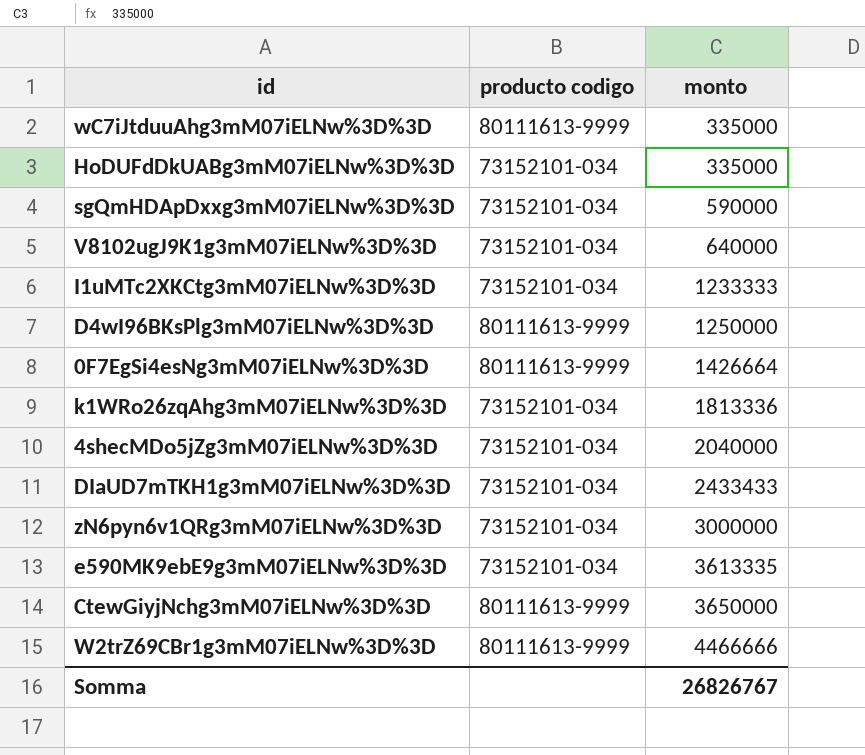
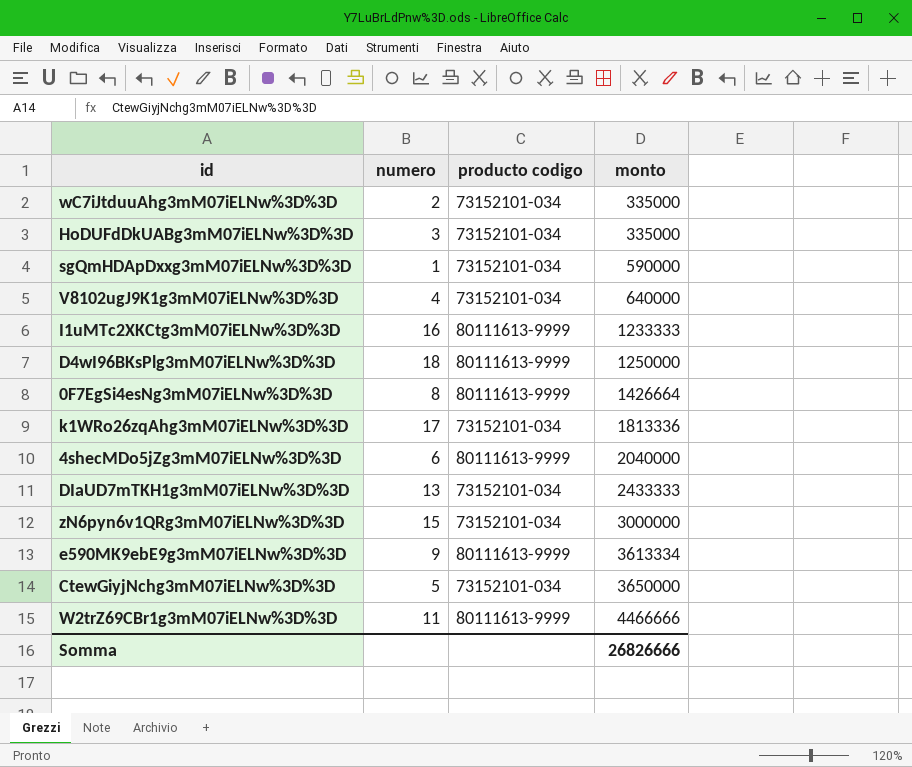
column numero | position: none -> 2
wC7iJtduuAhg3mM07iELNw%3D%3D | producto codigo: 80111613-9999 -> 73152101-034
I1uMTc2XKCtg3mM07iELNw%3D%3D | producto codigo: 73152101-034 -> 80111613-9999
4shecMDo5jZg3mM07iELNw%3D%3D | producto codigo: 73152101-034 -> 80111613-9999
DIaUD7mTKH1g3mM07iELNw%3D%3D | monto: 2433433 -> 2433333
e590MK9ebE9g3mM07iELNw%3D%3D | producto codigo: 73152101-034 -> 80111613-9999
e590MK9ebE9g3mM07iELNw%3D%3D | monto: 3613335 -> 3613334
CtewGiyjNchg3mM07iELNw%3D%3D | producto codigo: 80111613-9999 -> 73152101-034
Somma | monto: 26826767 -> 26826666

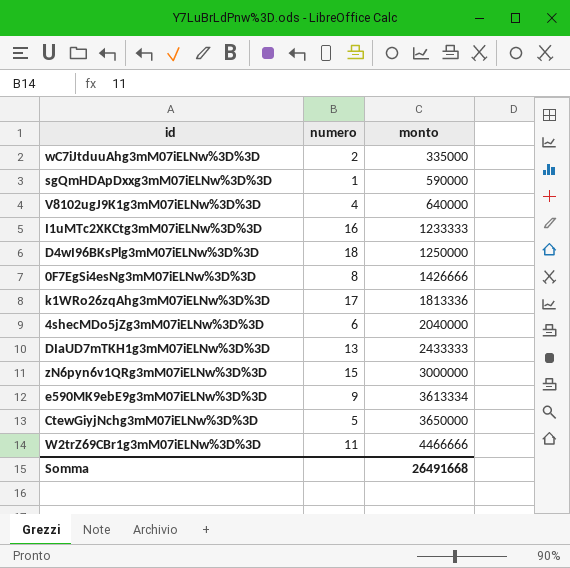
column producto codigo | position: 3 -> none
row HoDUFdDkUABg3mM07iELNw%3D%3D: 3 | 73152101-034 | 335000 -> none
0F7EgSi4esNg3mM07iELNw%3D%3D | monto: 1426664 -> 1426666
Somma | monto: 26826666 -> 26491668

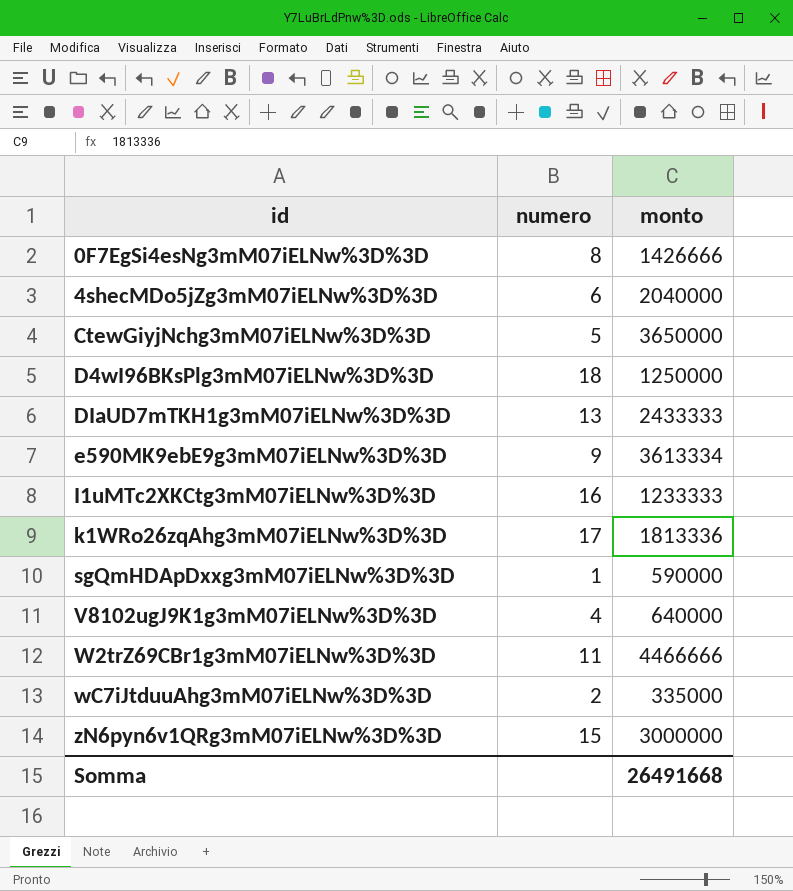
row order: monto ascending -> id ascending

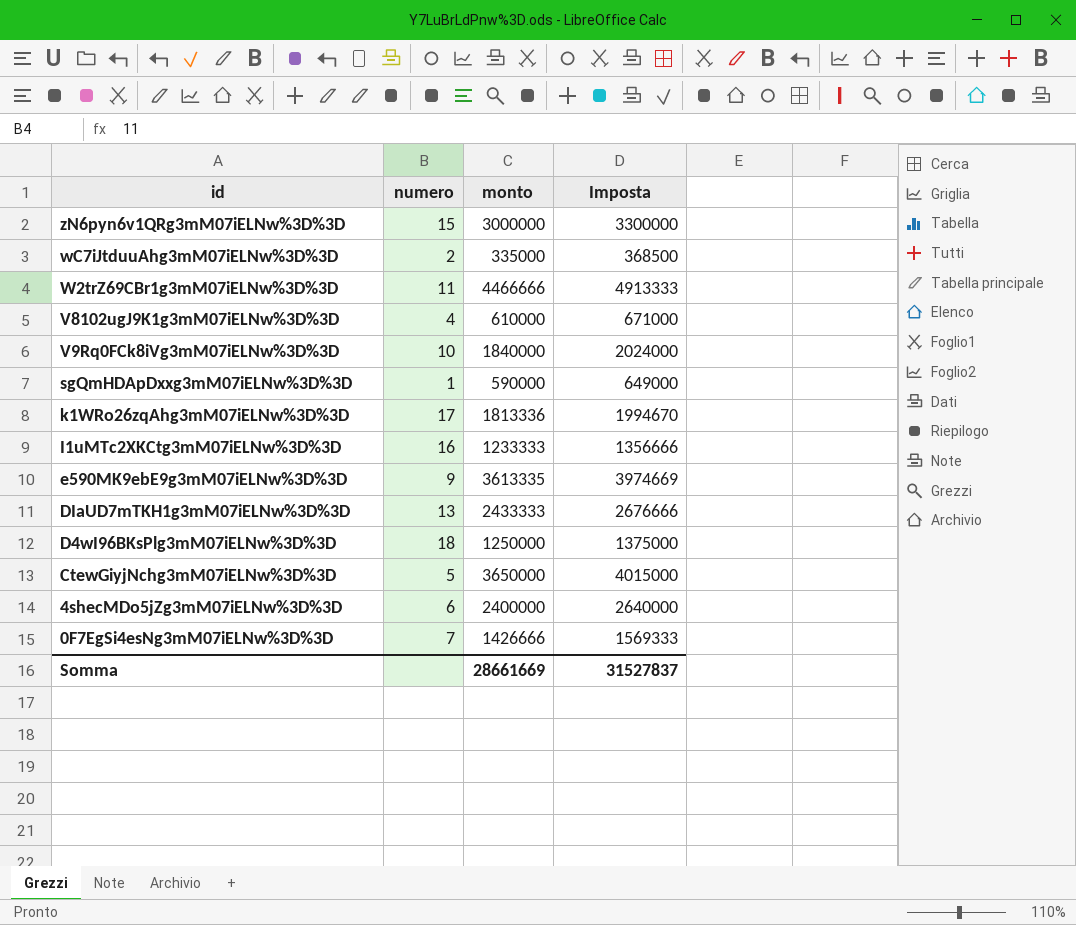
row order: id ascending -> id descending
column Imposta | formula: none -> [monto] * 1,1
V8102ugJ9K1g3mM07iELNw%3D%3D | monto: 640000 -> 610000
row V9Rq0FCk8iVg3mM07iELNw%3D%3D: none -> 10 | 1840000 | 2024000
e590MK9ebE9g3mM07iELNw%3D%3D | monto: 3613334 -> 3613335
4shecMDo5jZg3mM07iELNw%3D%3D | monto: 2040000 -> 2400000
0F7EgSi4esNg3mM07iELNw%3D%3D | numero: 8 -> 7
Somma | monto: 26491668 -> 28661669

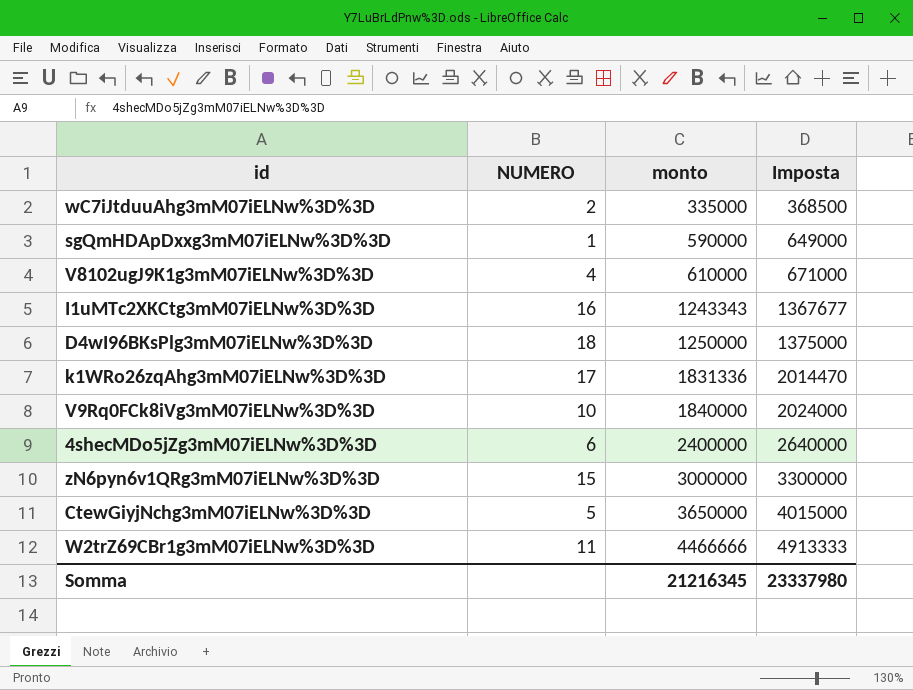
row order: id descending -> monto ascending
column name: numero -> NUMERO
row e590MK9ebE9g3mM07iELNw%3D%3D: 9 | 3613335 | 3974669 -> none
row DIaUD7mTKH1g3mM07iELNw%3D%3D: 13 | 2433333 | 2676666 -> none
row 0F7EgSi4esNg3mM07iELNw%3D%3D: 7 | 1426666 | 1569333 -> none
I1uMTc2XKCtg3mM07iELNw%3D%3D | monto: 1233333 -> 1243343
I1uMTc2XKCtg3mM07iELNw%3D%3D | Imposta: 1356666 -> 1367677
k1WRo26zqAhg3mM07iELNw%3D%3D | monto: 1813336 -> 1831336
k1WRo26zqAhg3mM07iELNw%3D%3D | Imposta: 1994670 -> 2014470
Somma | monto: 28661669 -> 21216345
Somma | Imposta: 31527837 -> 23337980

